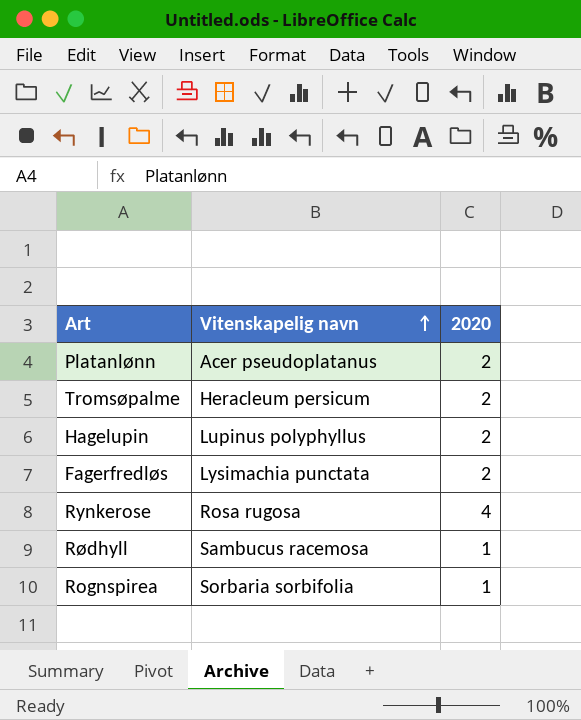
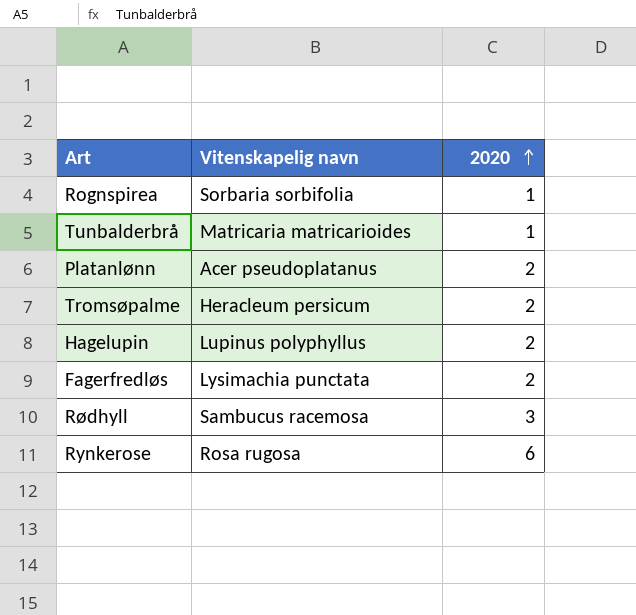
row order: Vitenskapelig navn ascending -> 2020 ascending
row Tunbalderbrå: none -> Matricaria matricarioides | 1
Rødhyll | 2020: 1 -> 3
Rynkerose | 2020: 4 -> 6

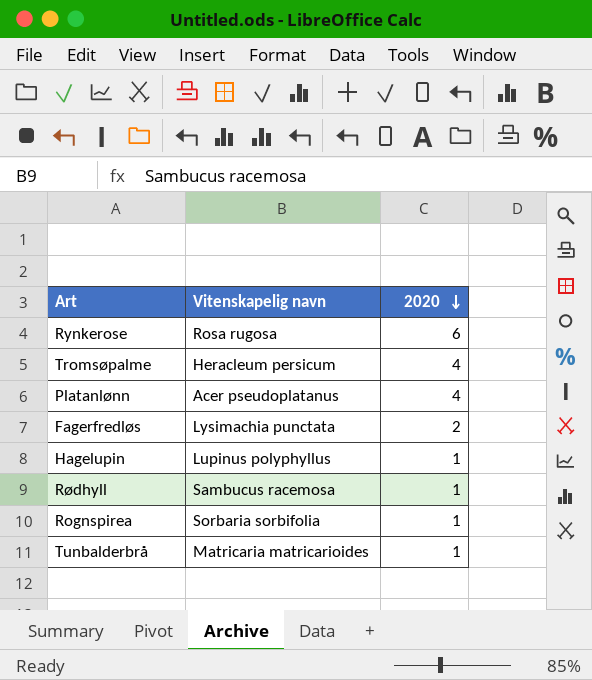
row order: 2020 ascending -> 2020 descending
Tromsøpalme | 2020: 2 -> 4
Platanlønn | 2020: 2 -> 4
Hagelupin | 2020: 2 -> 1
Rødhyll | 2020: 3 -> 1

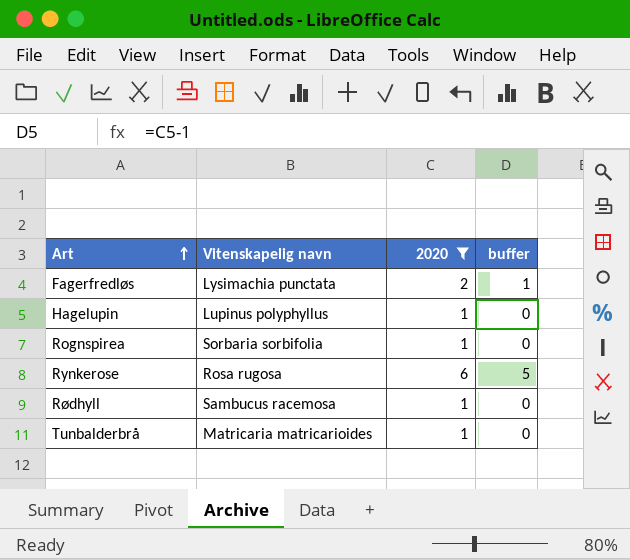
filter: none -> 2020 != 4
row order: 2020 descending -> Art ascending
column buffer | formula: none -> [2020] - 1

